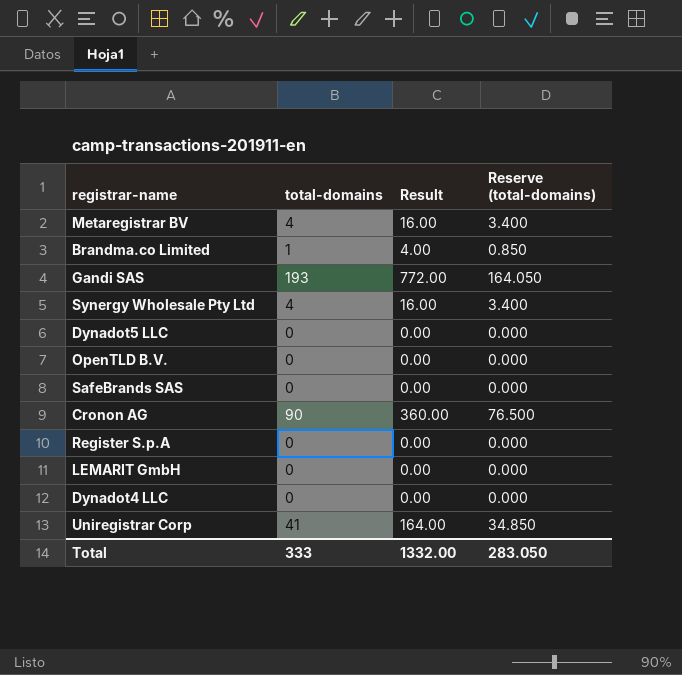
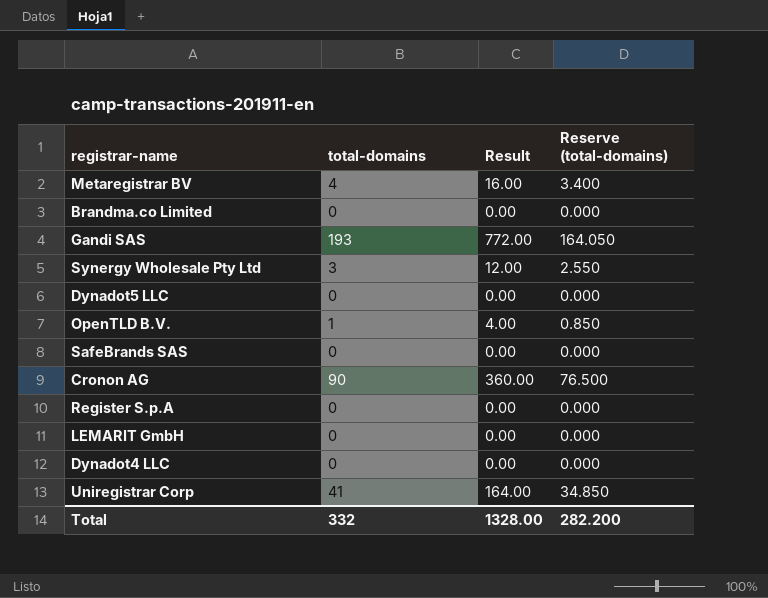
Brandma.co Limited | total-domains: 1 -> 0
Brandma.co Limited | Result: 4.00 -> 0.00
Brandma.co Limited | Reserve (total-domains): 0.850 -> 0.000
Synergy Wholesale Pty Ltd | total-domains: 4 -> 3
Synergy Wholesale Pty Ltd | Result: 16.00 -> 12.00
Synergy Wholesale Pty Ltd | Reserve (total-domains): 3.400 -> 2.550
OpenTLD B.V. | total-domains: 0 -> 1
OpenTLD B.V. | Result: 0.00 -> 4.00
OpenTLD B.V. | Reserve (total-domains): 0.000 -> 0.850
Total | total-domains: 333 -> 332
Total | Result: 1332.00 -> 1328.00
Total | Reserve (total-domains): 283.050 -> 282.200

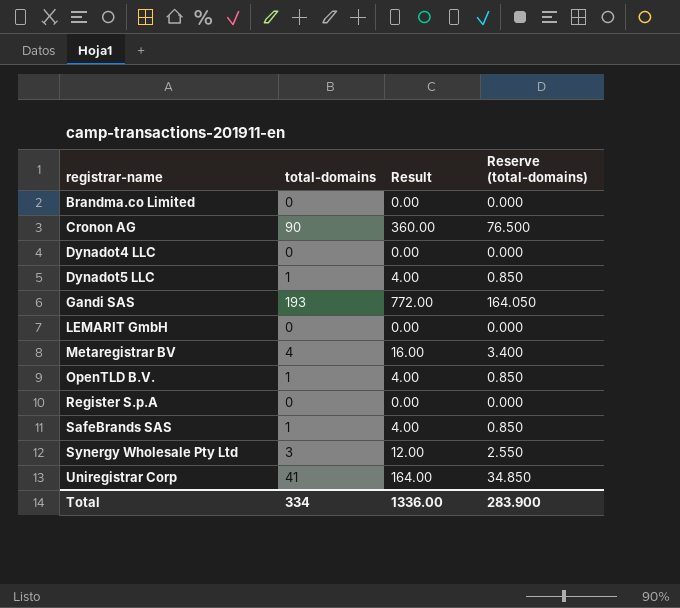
row order: none -> registrar-name ascending
Dynadot5 LLC | total-domains: 0 -> 1
Dynadot5 LLC | Result: 0.00 -> 4.00
Dynadot5 LLC | Reserve (total-domains): 0.000 -> 0.850
SafeBrands SAS | total-domains: 0 -> 1
SafeBrands SAS | Result: 0.00 -> 4.00
SafeBrands SAS | Reserve (total-domains): 0.000 -> 0.850
Total | total-domains: 332 -> 334
Total | Result: 1328.00 -> 1336.00
Total | Reserve (total-domains): 282.200 -> 283.900

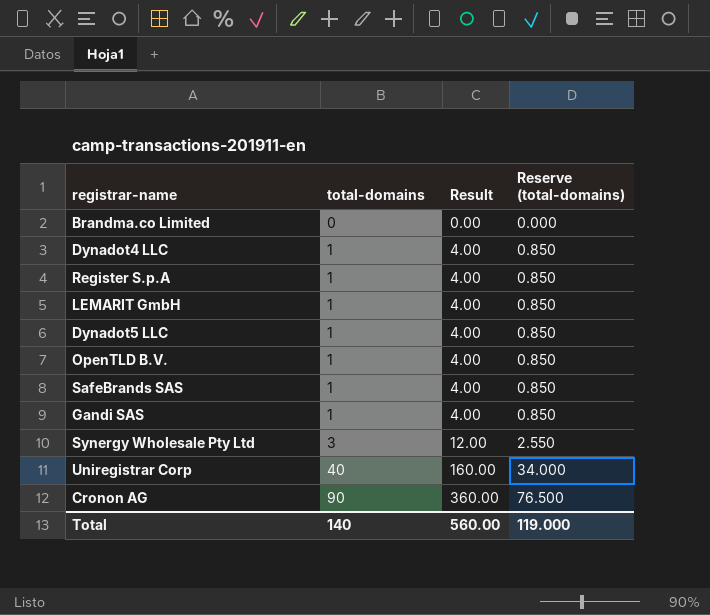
row order: registrar-name ascending -> total-domains ascending
row Metaregistrar BV: 4 | 16.00 | 3.400 -> none
Dynadot4 LLC | total-domains: 0 -> 1
Dynadot4 LLC | Result: 0.00 -> 4.00
Dynadot4 LLC | Reserve (total-domains): 0.000 -> 0.850
Register S.p.A | total-domains: 0 -> 1
Register S.p.A | Result: 0.00 -> 4.00
Register S.p.A | Reserve (total-domains): 0.000 -> 0.850
LEMARIT GmbH | total-domains: 0 -> 1
LEMARIT GmbH | Result: 0.00 -> 4.00
LEMARIT GmbH | Reserve (total-domains): 0.000 -> 0.850
Gandi SAS | total-domains: 193 -> 1
Gandi SAS | Result: 772.00 -> 4.00
Gandi SAS | Reserve (total-domains): 164.050 -> 0.850
Uniregistrar Corp | total-domains: 41 -> 40
Uniregistrar Corp | Result: 164.00 -> 160.00
Uniregistrar Corp | Reserve (total-domains): 34.850 -> 34.000
Total | total-domains: 334 -> 140
Total | Result: 1336.00 -> 560.00
Total | Reserve (total-domains): 283.900 -> 119.000

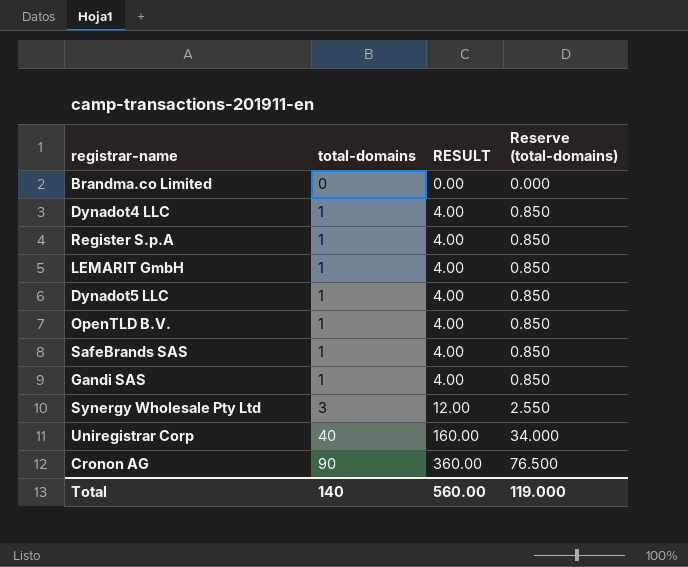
column name: Result -> RESULT

